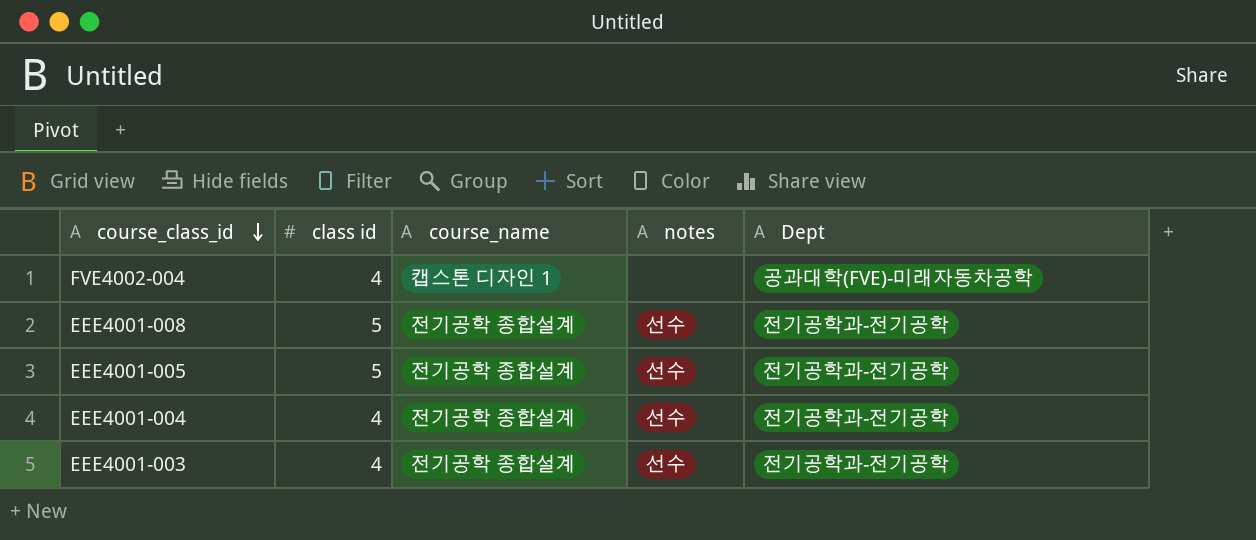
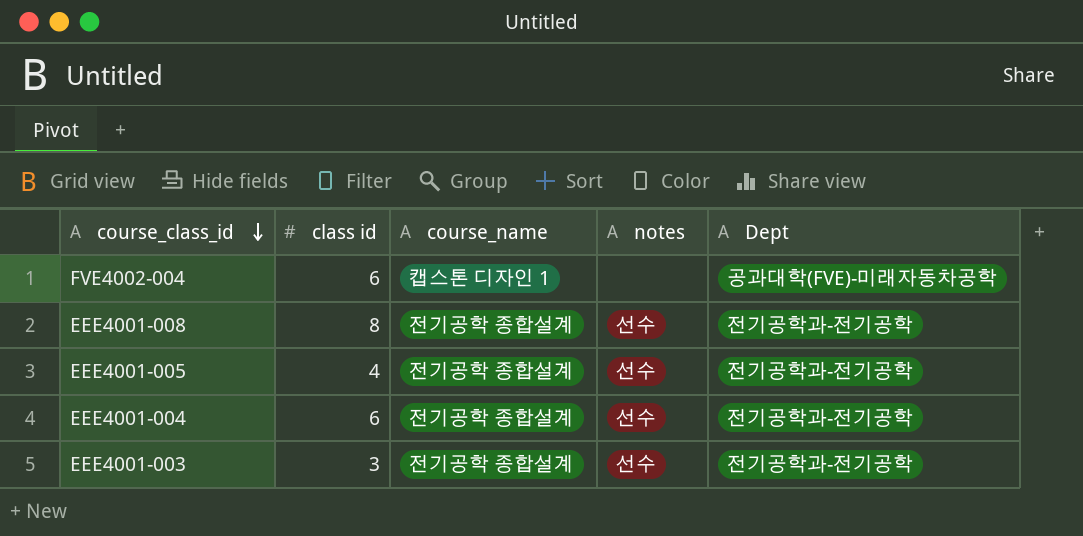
FVE4002-004 | class id: 4 -> 6
EEE4001-008 | class id: 5 -> 8
EEE4001-005 | class id: 5 -> 4
EEE4001-004 | class id: 4 -> 6
EEE4001-003 | class id: 4 -> 3

